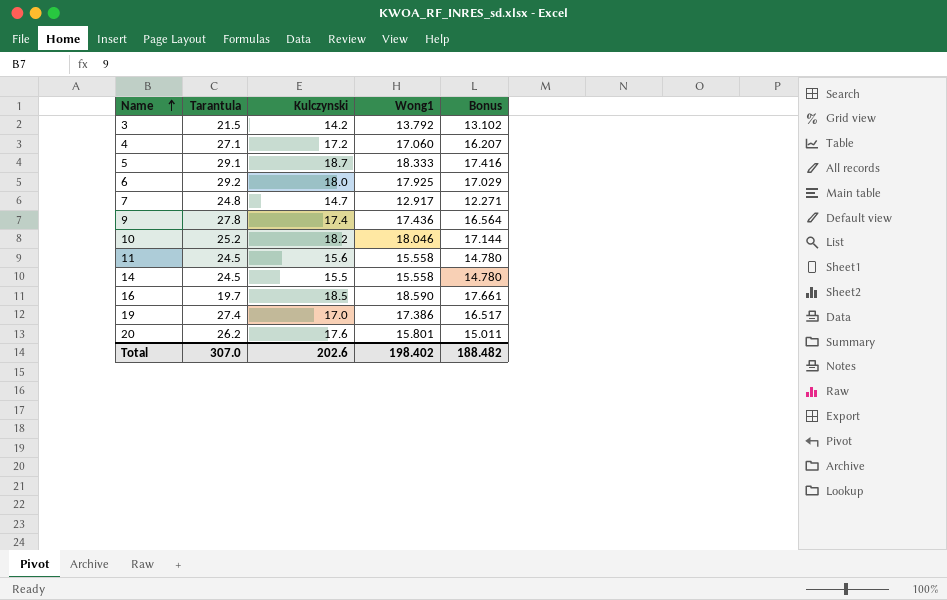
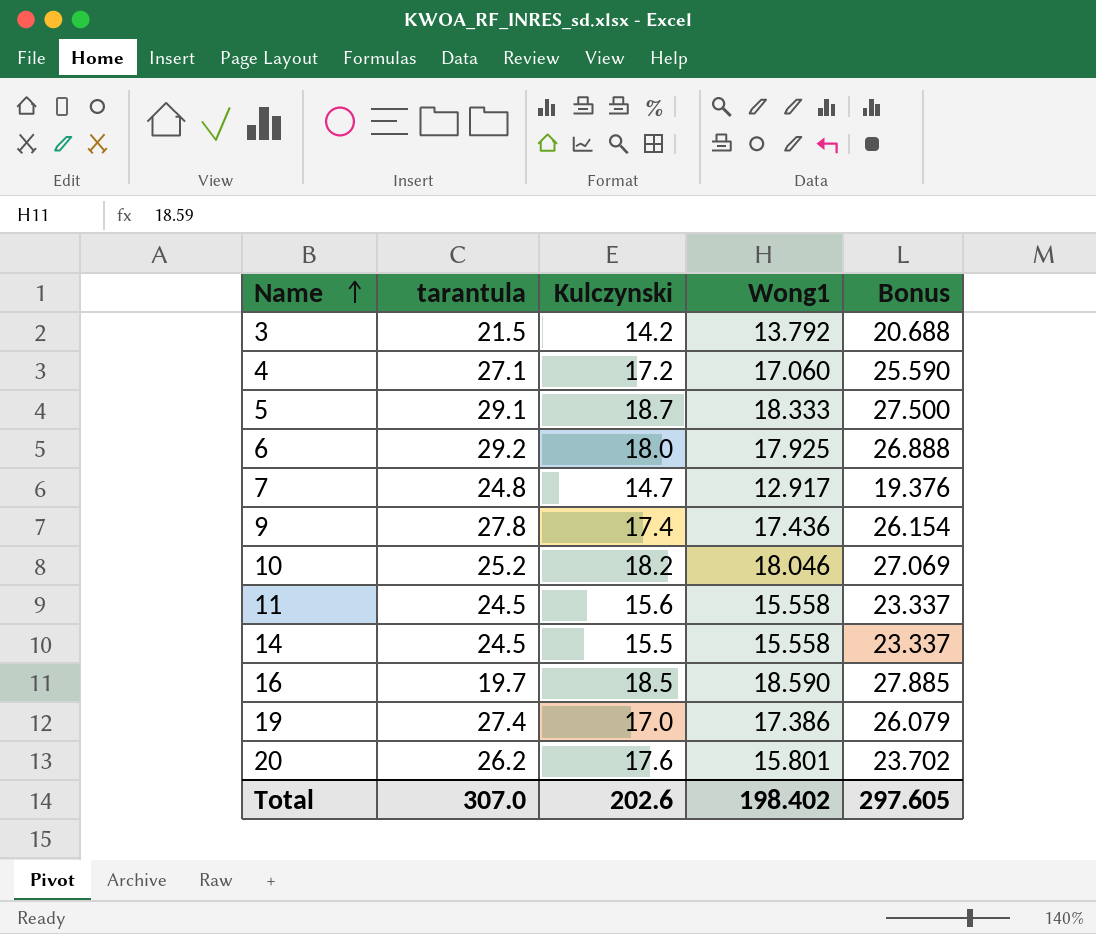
column name: Tarantula -> tarantula
column Bonus | formula: [Wong1] * 0.95 -> [Wong1] * 1.5
Total | Bonus: 188.482 -> 297.605

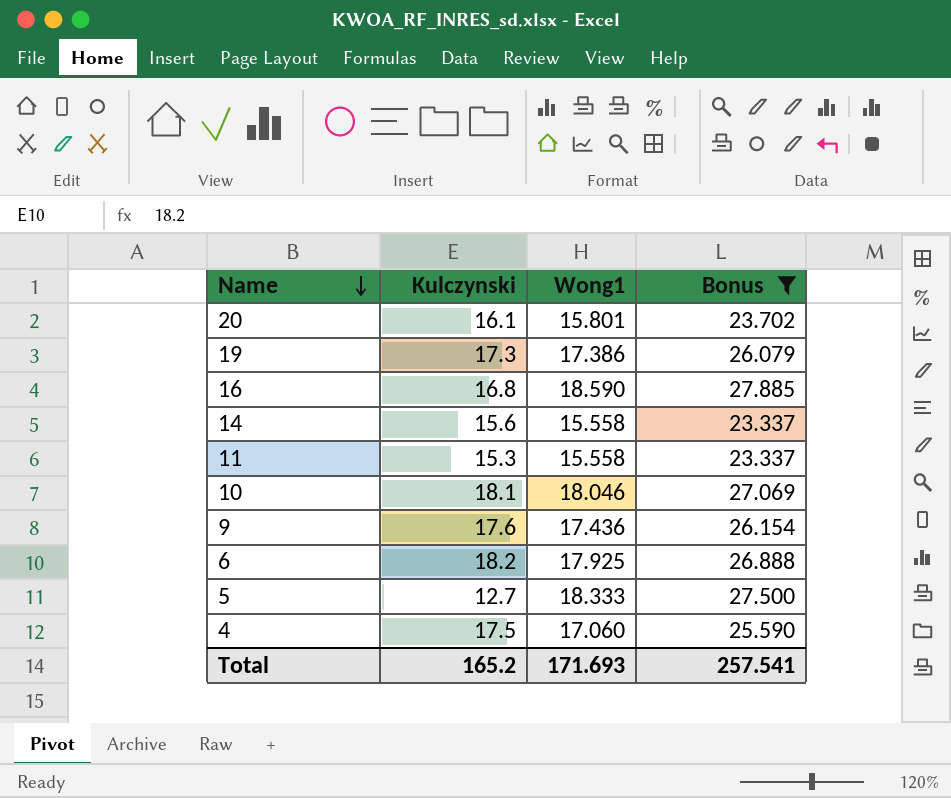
filter: none -> Bonus >= 23.337
row order: Name ascending -> Name descending
column tarantula | position: 2 -> none
20 | Kulczynski: 17.6 -> 16.1
19 | Kulczynski: 17.0 -> 17.3
16 | Kulczynski: 18.5 -> 16.8
14 | Kulczynski: 15.5 -> 15.6
11 | Kulczynski: 15.6 -> 15.3
10 | Kulczynski: 18.2 -> 18.1
9 | Kulczynski: 17.4 -> 17.6
6 | Kulczynski: 18.0 -> 18.2
5 | Kulczynski: 18.7 -> 12.7
4 | Kulczynski: 17.2 -> 17.5
Total | Kulczynski: 202.6 -> 165.2
Total | Wong1: 198.402 -> 171.693
Total | Bonus: 297.605 -> 257.541

